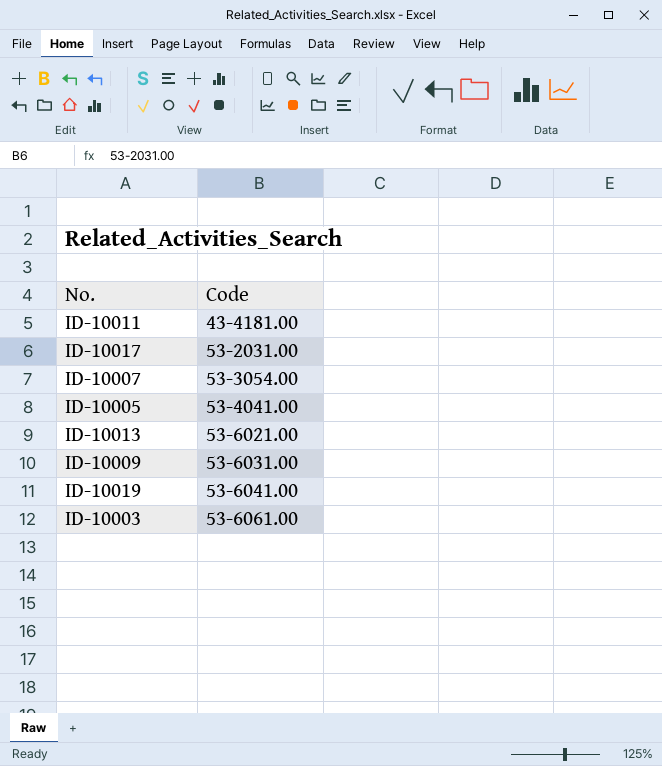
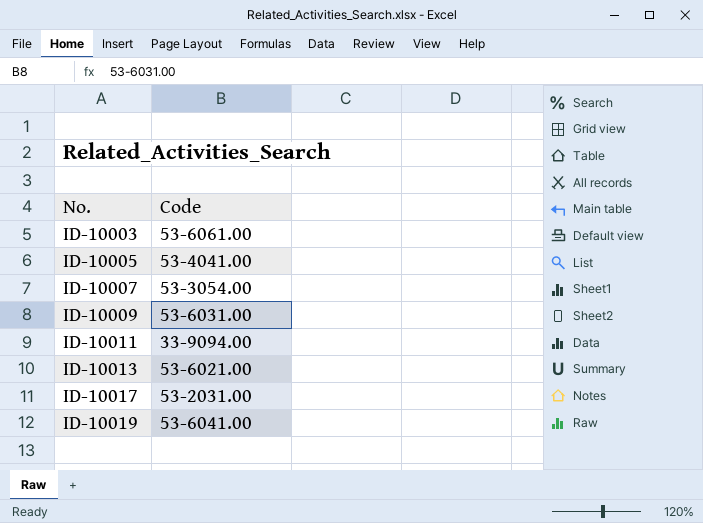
row order: Code ascending -> No. ascending
ID-10011 | Code: 43-4181.00 -> 33-9094.00

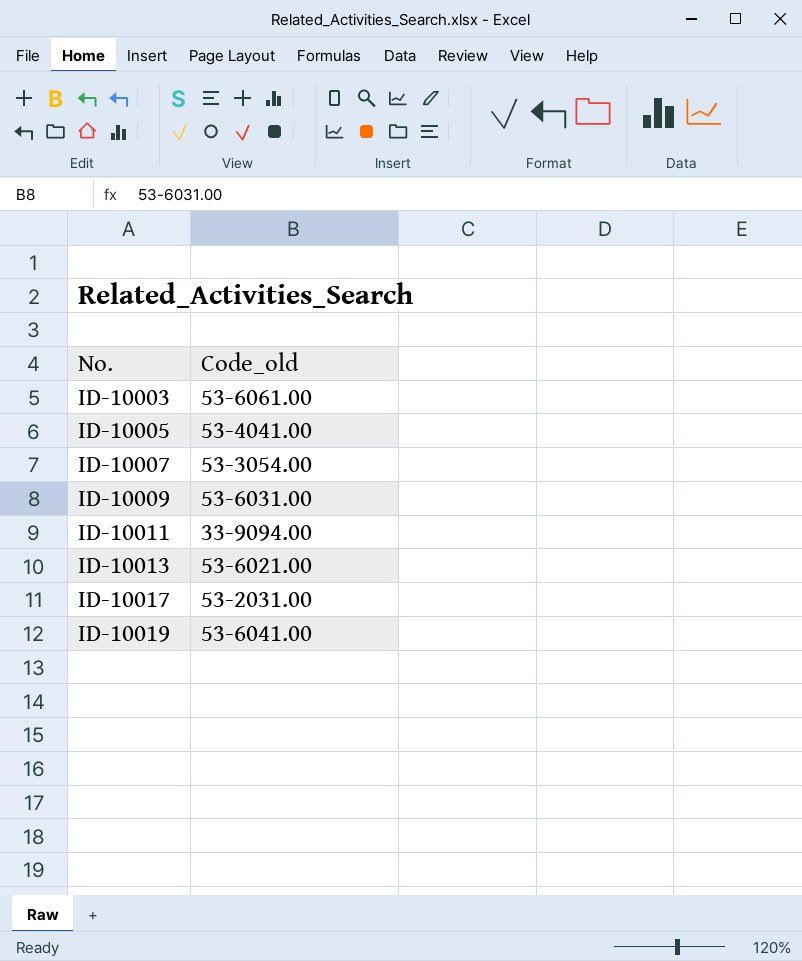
column name: Code -> Code_old

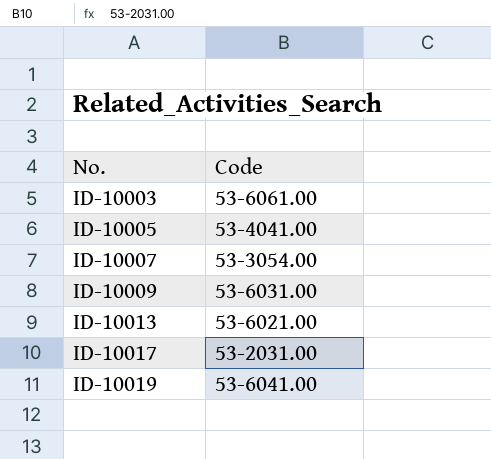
column name: Code_old -> Code
row ID-10011: 33-9094.00 -> none

